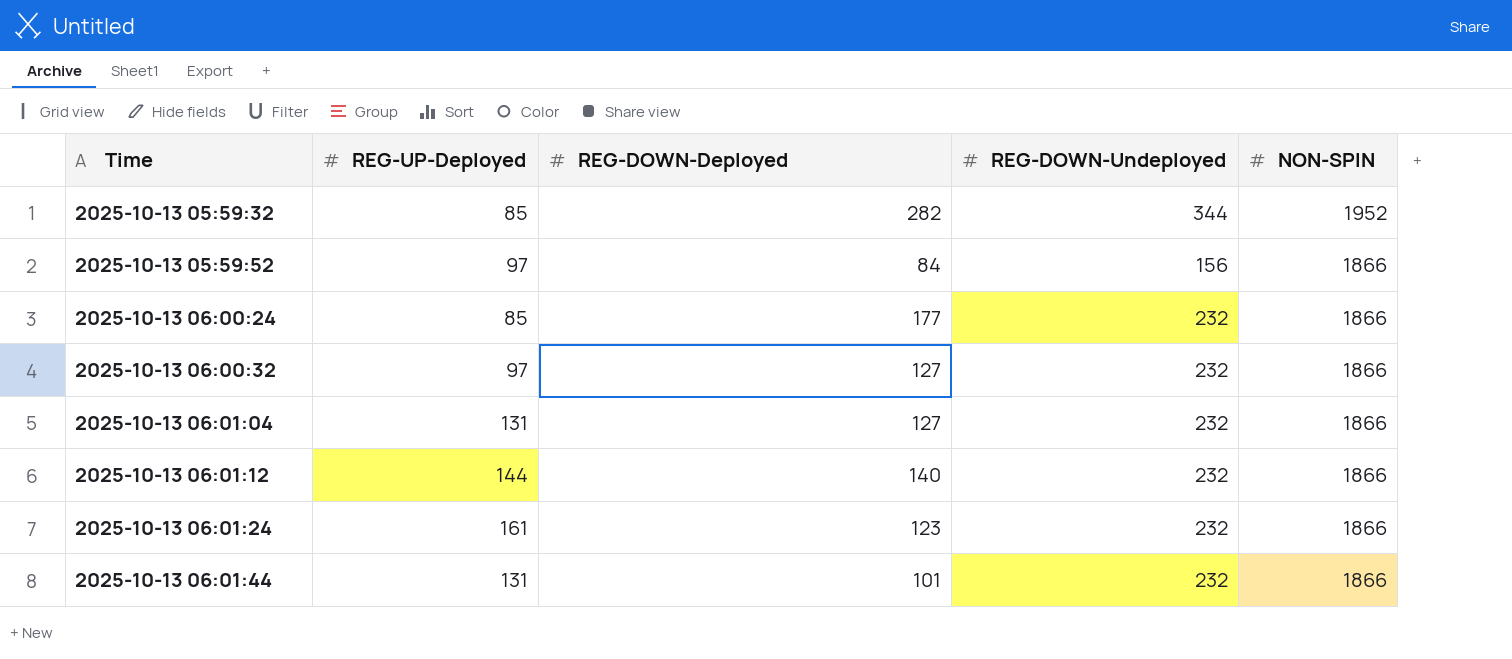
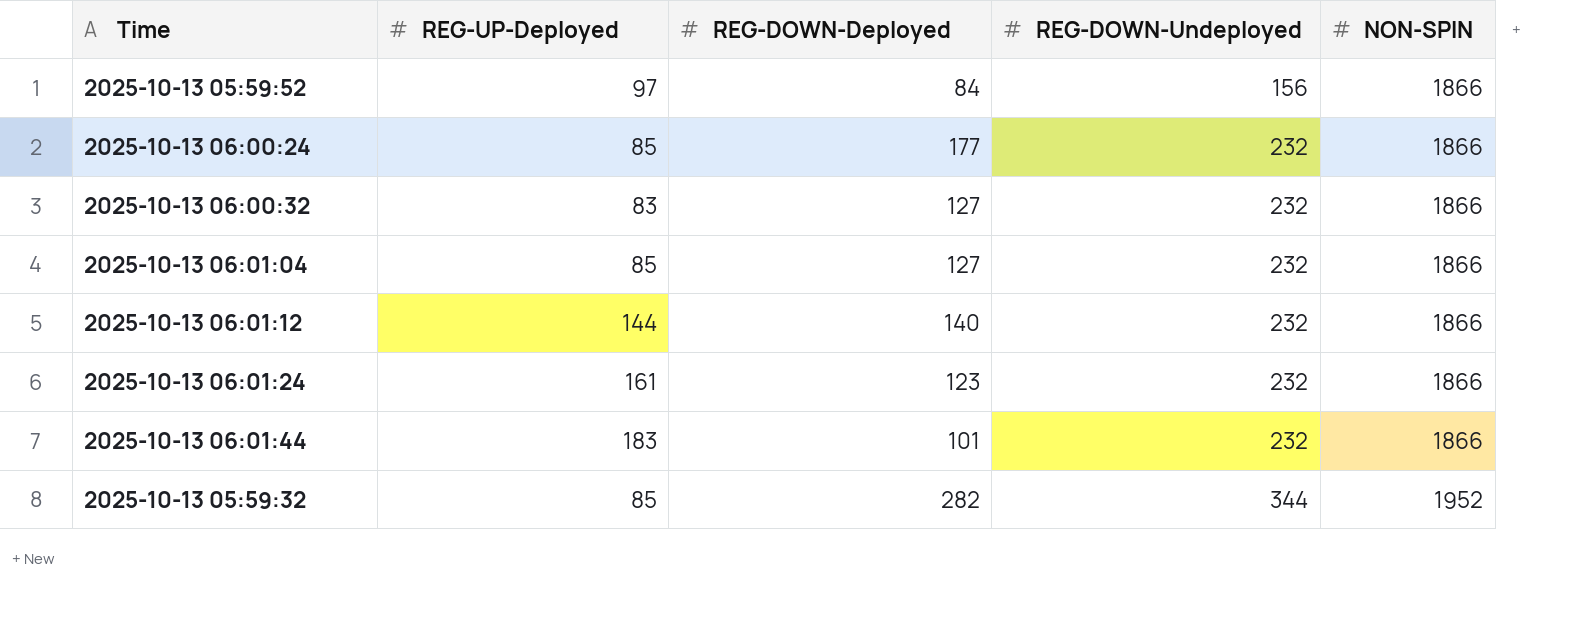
row order: Time ascending -> REG-DOWN-Undeployed ascending
2025-10-13 06:00:32 | REG-UP-Deployed: 97 -> 83
2025-10-13 06:01:04 | REG-UP-Deployed: 131 -> 85
2025-10-13 06:01:44 | REG-UP-Deployed: 131 -> 183

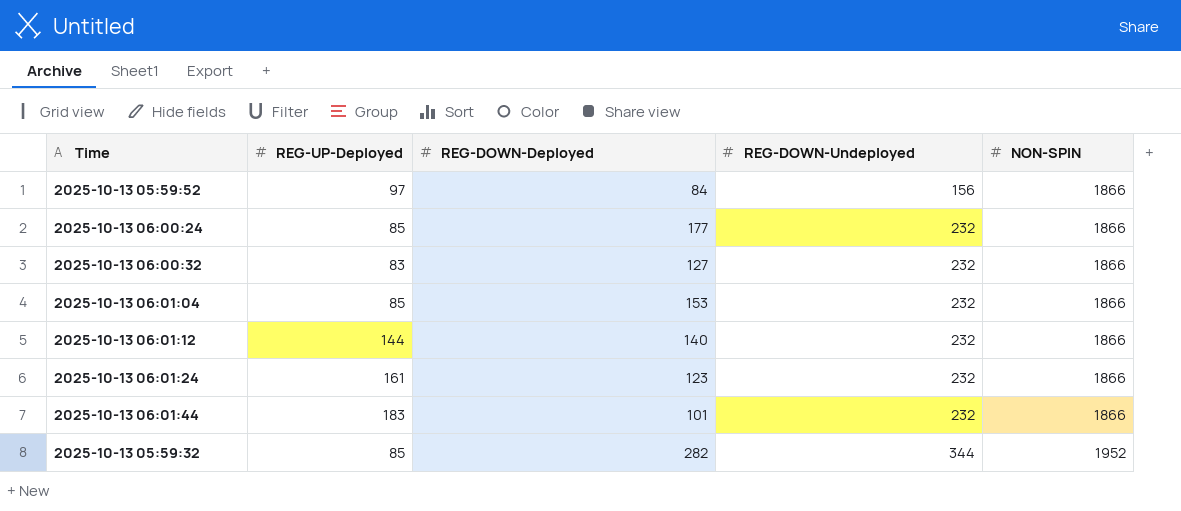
2025-10-13 06:01:04 | REG-DOWN-Deployed: 127 -> 153

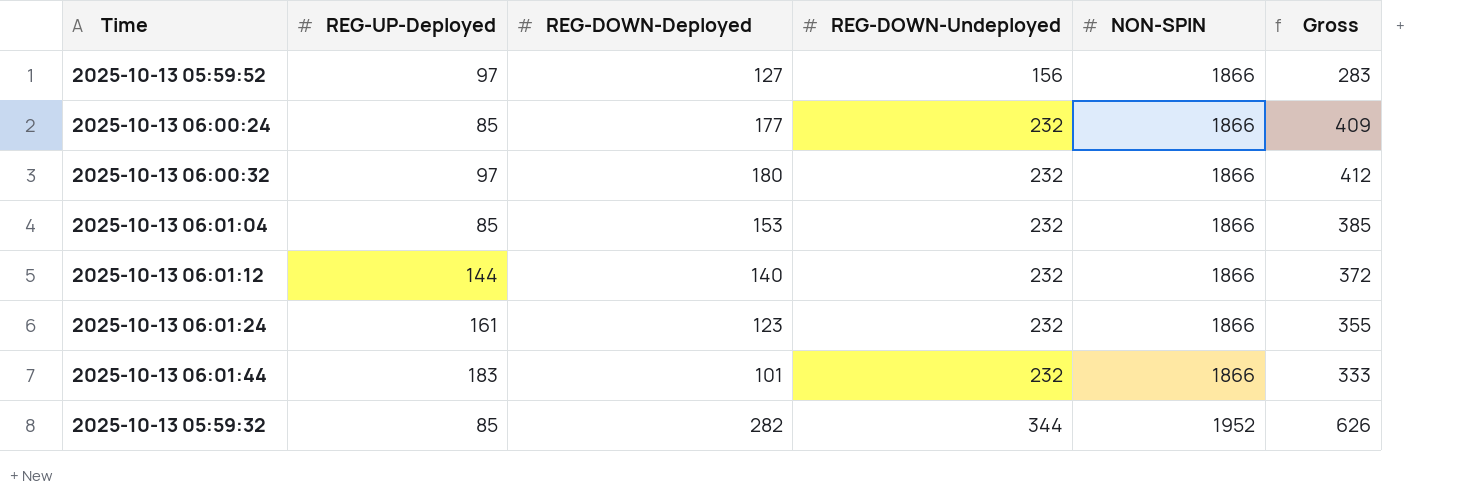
column Gross | formula: none -> [REG-DOWN-Deployed] + [REG-DOWN-Undeployed]
2025-10-13 05:59:52 | REG-DOWN-Deployed: 84 -> 127
2025-10-13 06:00:32 | REG-UP-Deployed: 83 -> 97
2025-10-13 06:00:32 | REG-DOWN-Deployed: 127 -> 180

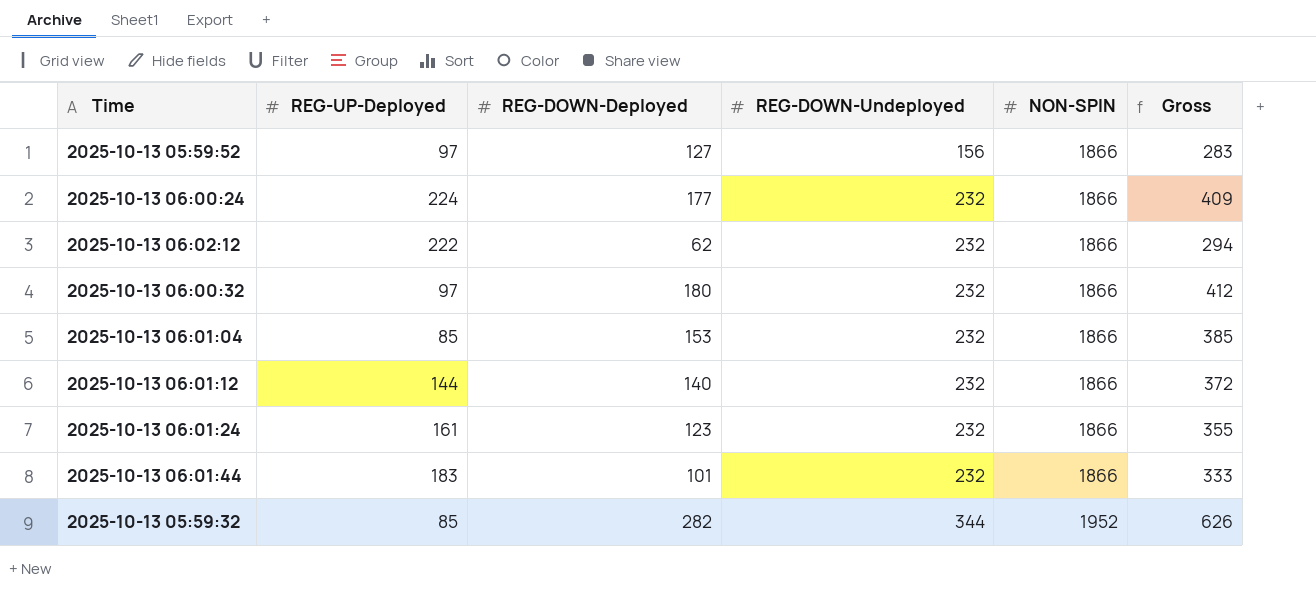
2025-10-13 06:00:24 | REG-UP-Deployed: 85 -> 224
row 2025-10-13 06:02:12: none -> 222 | 62 | 232 | 1866 | 294

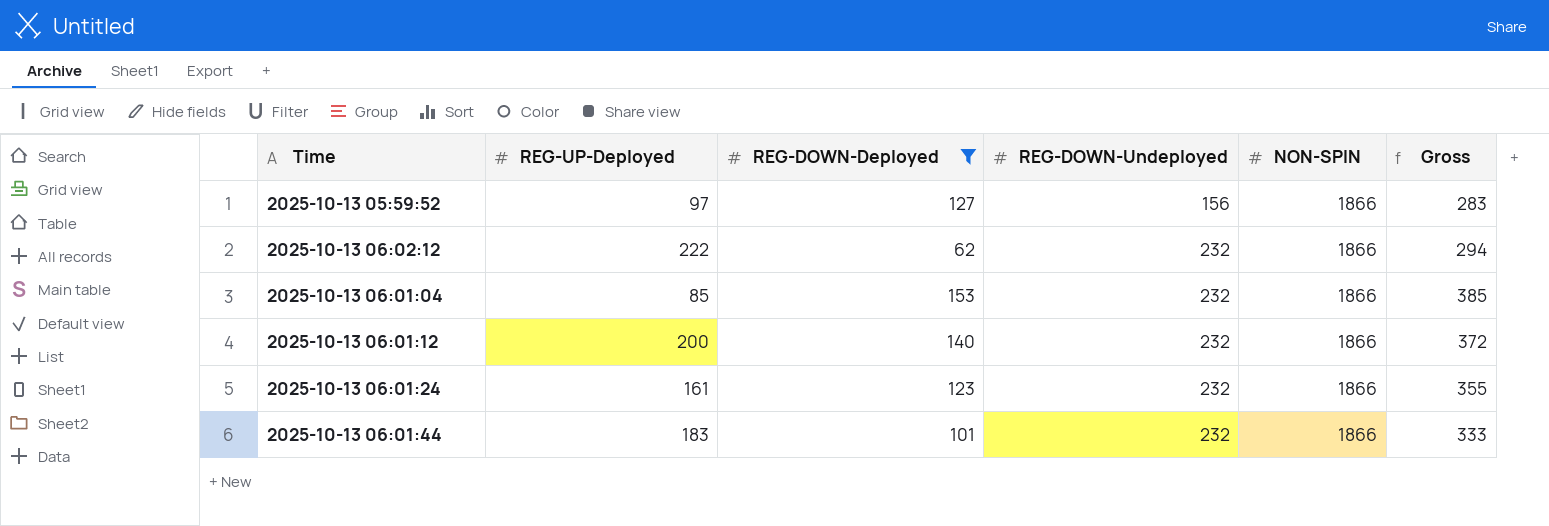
filter: none -> REG-DOWN-Deployed <= 153
2025-10-13 06:01:12 | REG-UP-Deployed: 144 -> 200

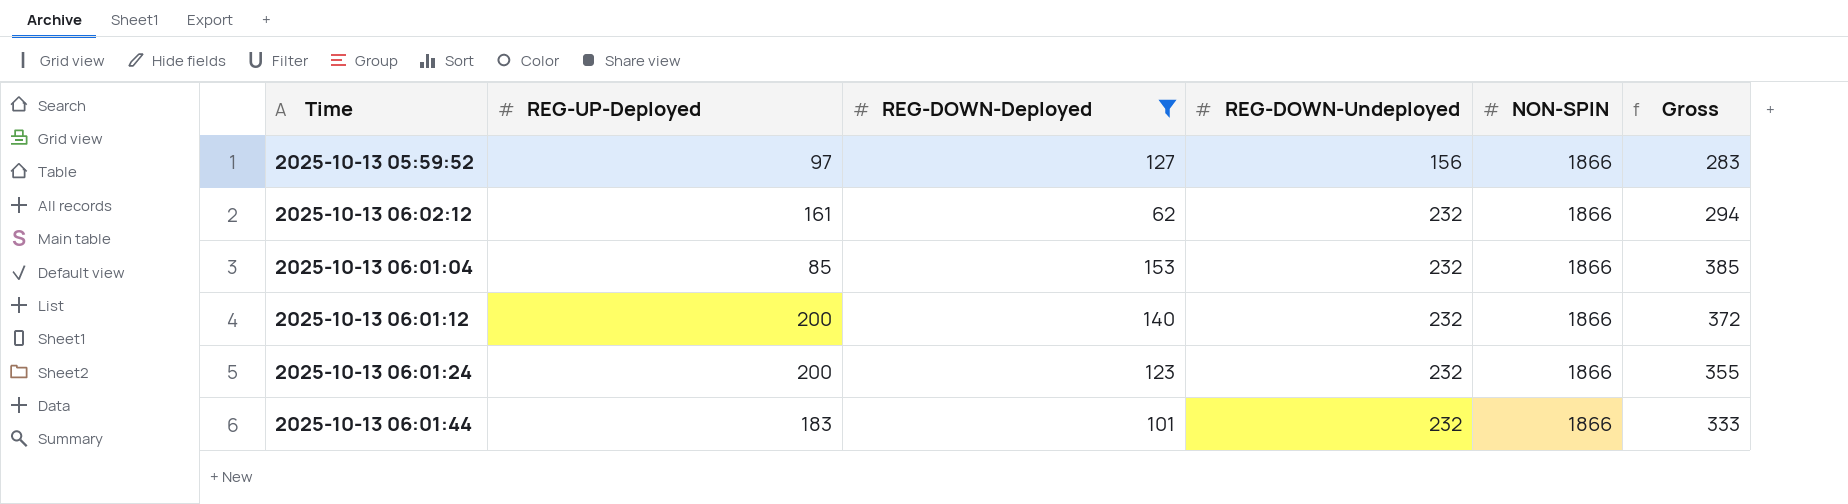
2025-10-13 06:02:12 | REG-UP-Deployed: 222 -> 161
2025-10-13 06:01:24 | REG-UP-Deployed: 161 -> 200

